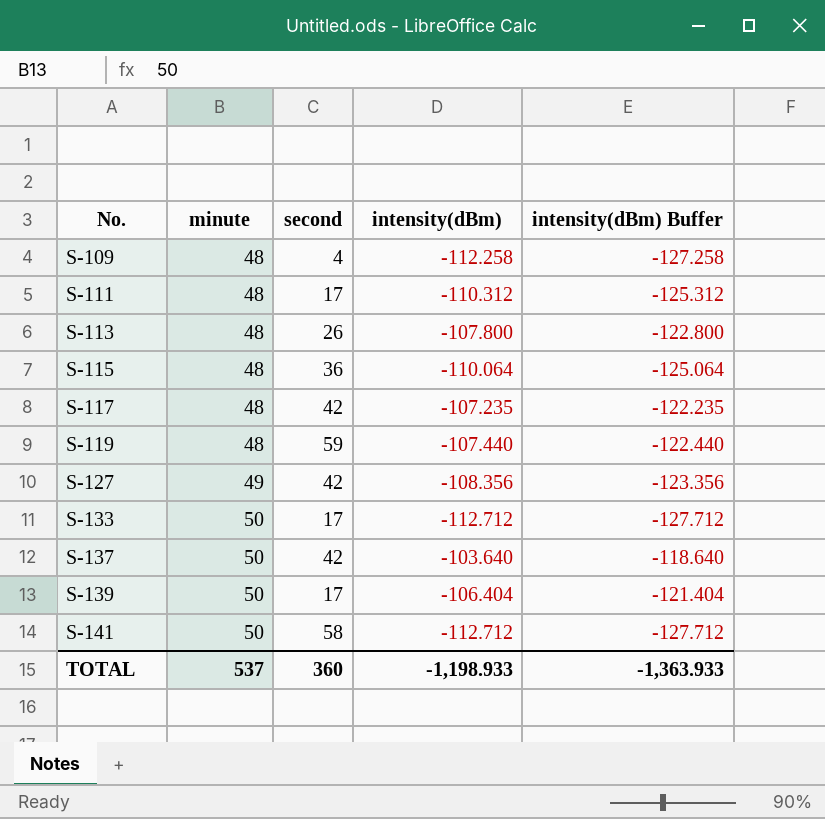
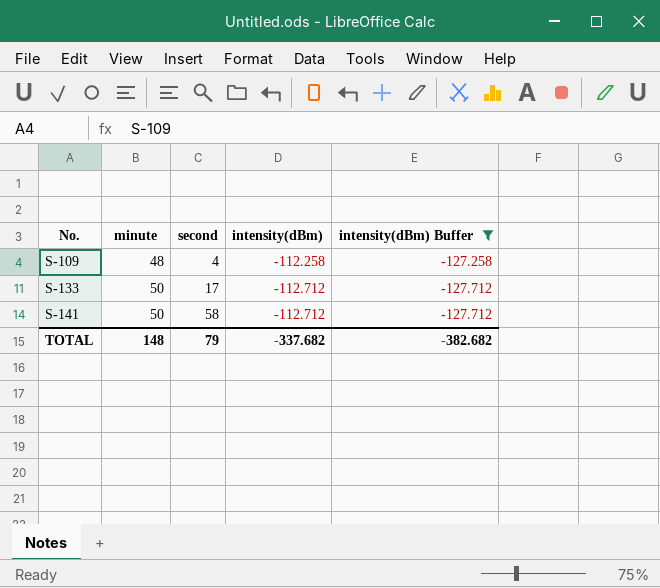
filter: none -> intensity(dBm) Buffer <= -127.258
TOTAL | minute: 537 -> 148
TOTAL | second: 360 -> 79
TOTAL | intensity(dBm): -1,198.933 -> -337.682
TOTAL | intensity(dBm) Buffer: -1,363.933 -> -382.682

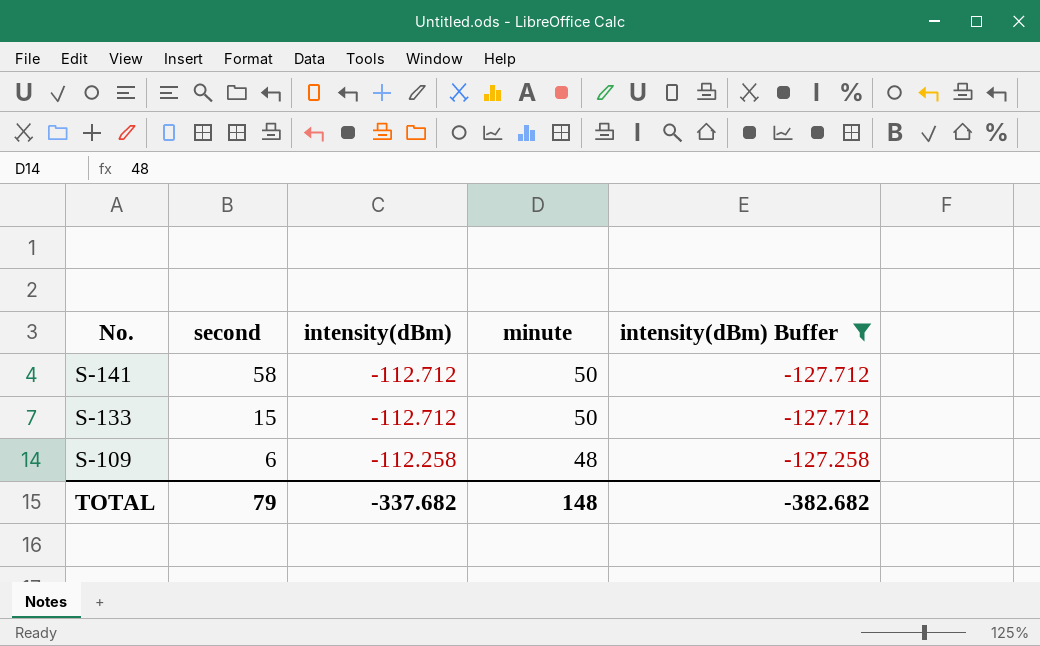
row order: No. ascending -> No. descending
column minute | position: 2 -> 4
S-133 | second: 17 -> 15
S-109 | second: 4 -> 6

